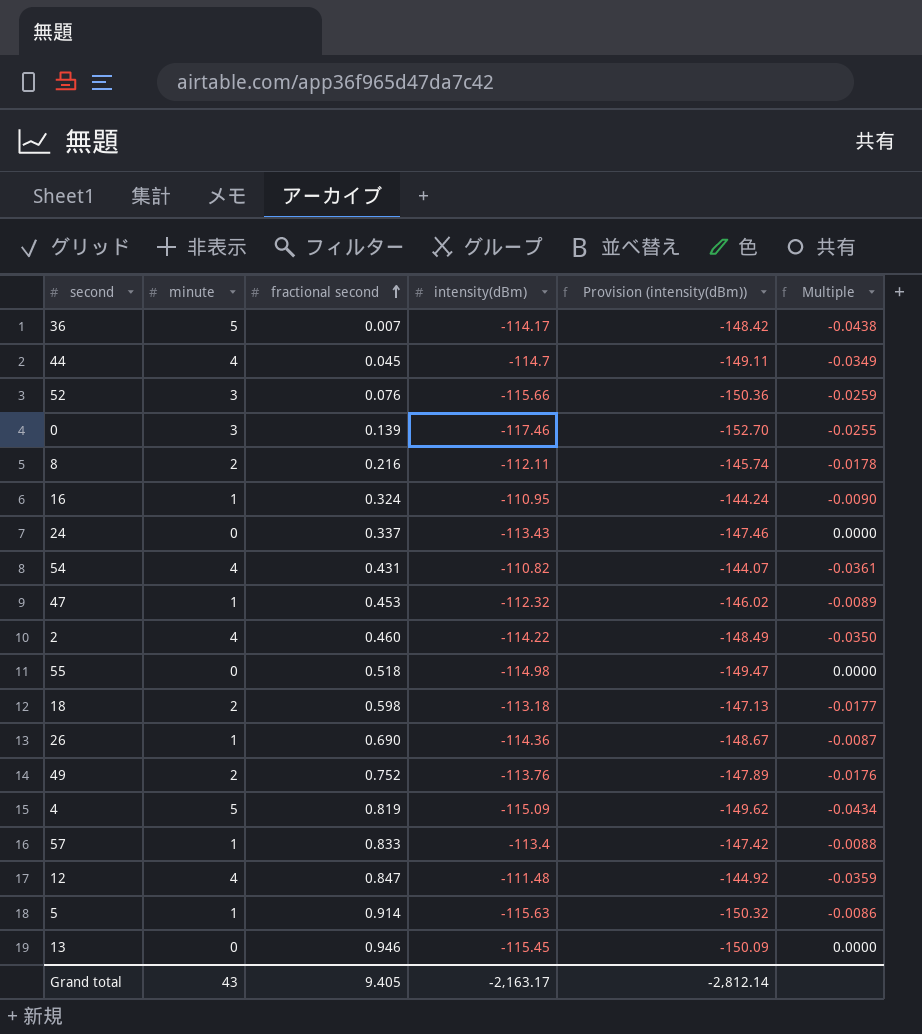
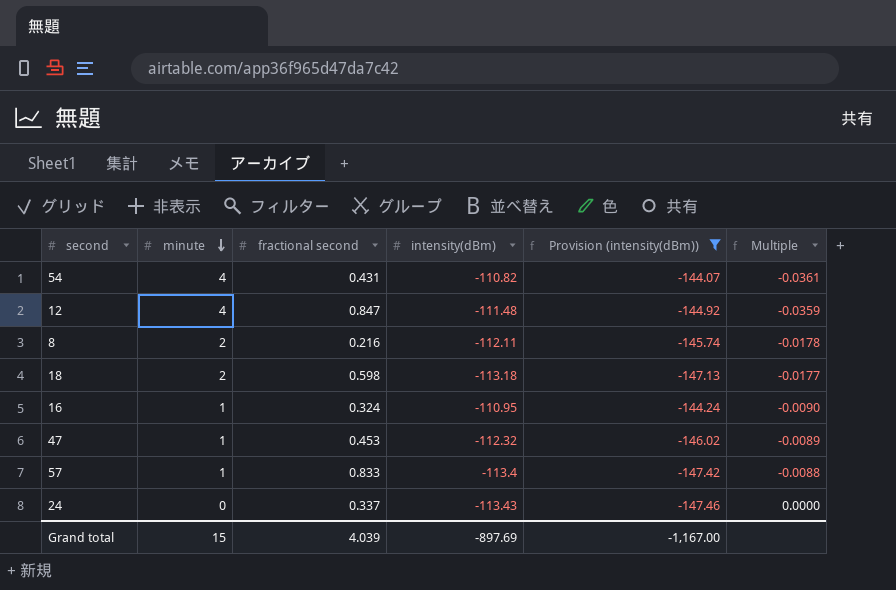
filter: none -> Provision (intensity(dBm)) >= -147.46
row order: fractional second ascending -> minute descending
Grand total | minute: 43 -> 15
Grand total | fractional second: 9.405 -> 4.039
Grand total | intensity(dBm): -2,163.17 -> -897.69
Grand total | Provision (intensity(dBm)): -2,812.14 -> -1,167.00

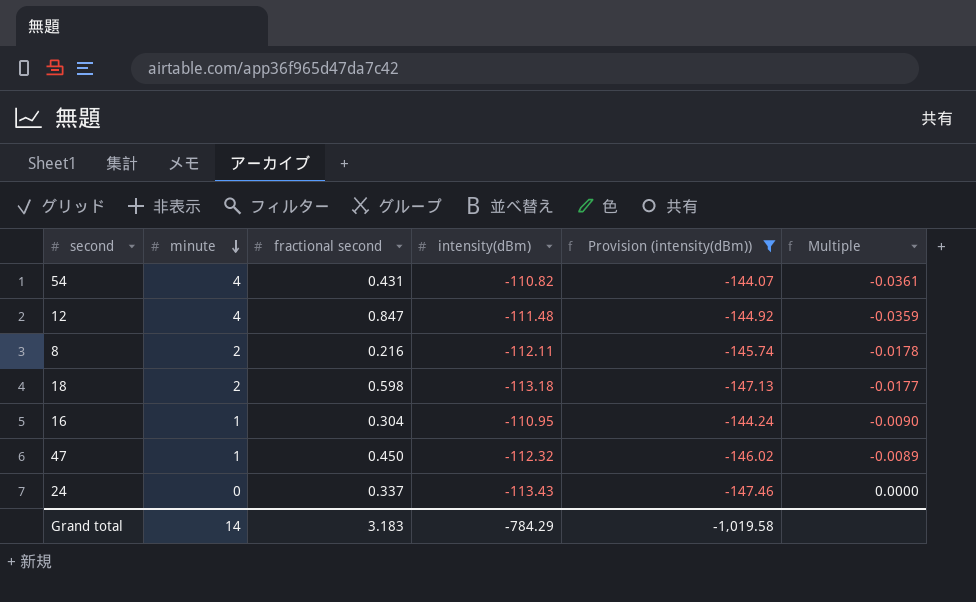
row 57: 1 | 0.833 | -113.4 | -147.42 | -0.0088 -> none
16 | fractional second: 0.324 -> 0.304
47 | fractional second: 0.453 -> 0.450
Grand total | minute: 15 -> 14
Grand total | fractional second: 4.039 -> 3.183
Grand total | intensity(dBm): -897.69 -> -784.29
Grand total | Provision (intensity(dBm)): -1,167.00 -> -1,019.58

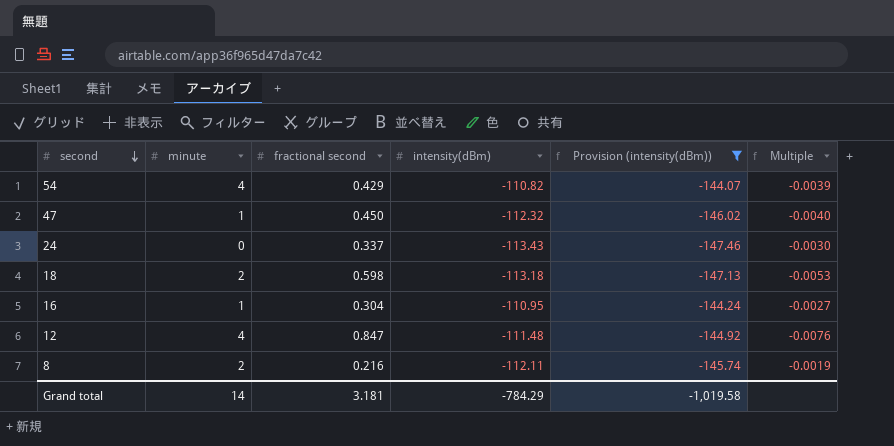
row order: minute descending -> second descending
column Multiple | formula: [minute] / [intensity(dBm)] -> [fractional second] / [intensity(dBm)]
54 | fractional second: 0.431 -> 0.429
Grand total | fractional second: 3.183 -> 3.181

